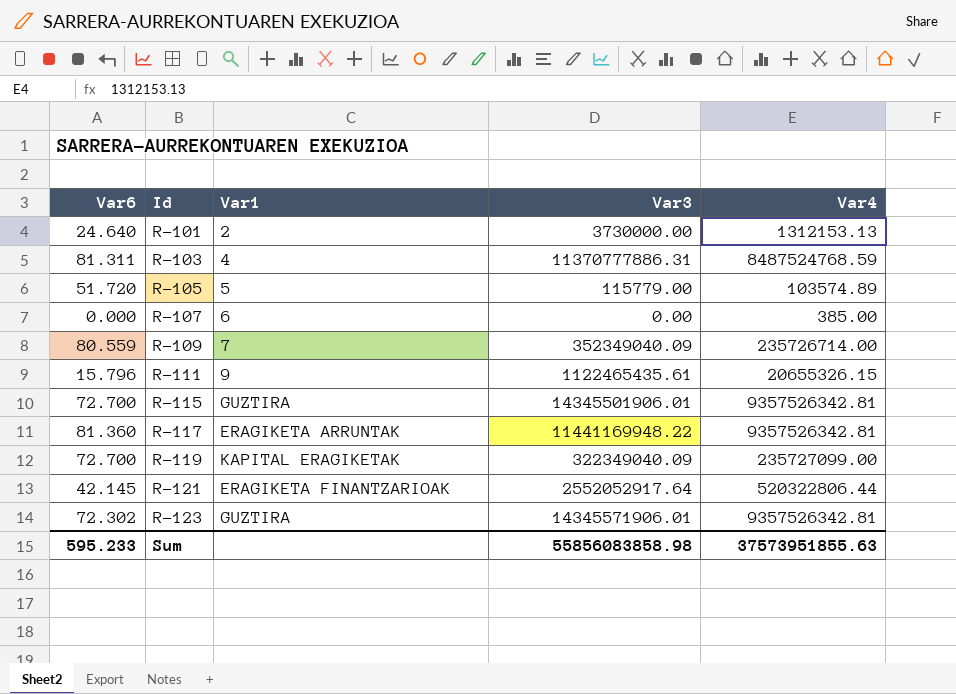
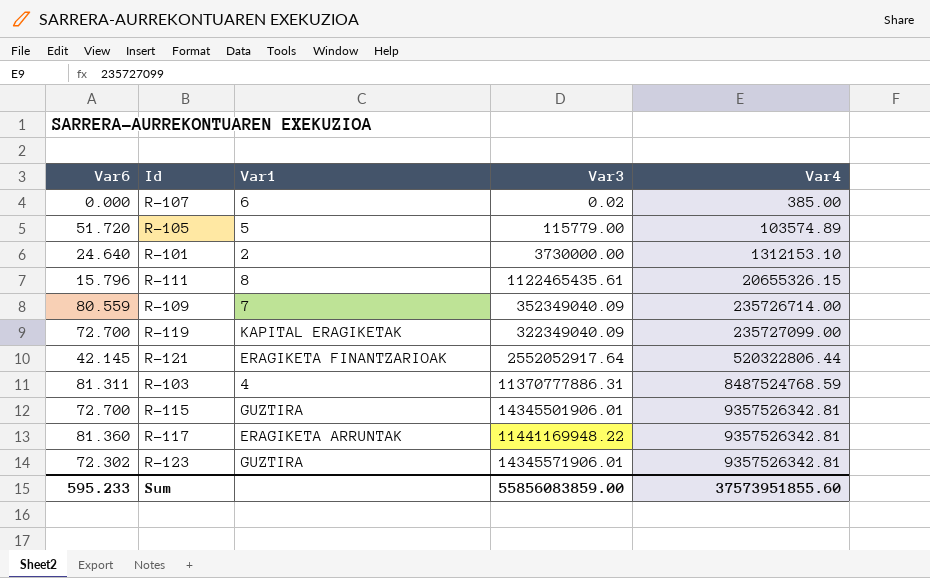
row order: Id ascending -> Var4 ascending
R-107 | Var3: 0.00 -> 0.02
R-101 | Var4: 1312153.13 -> 1312153.10
R-111 | Var1: 9 -> 8
Sum | Var3: 55856083858.98 -> 55856083859.00
Sum | Var4: 37573951855.63 -> 37573951855.60

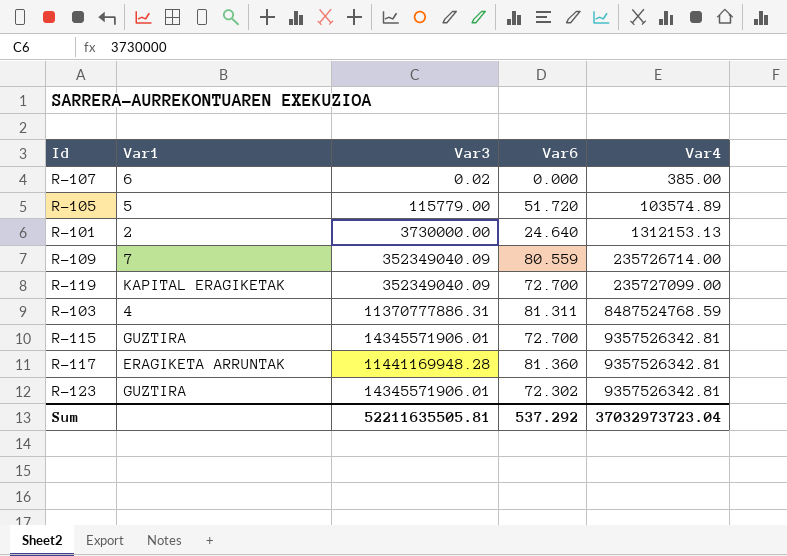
column Var6 | position: 1 -> 4
row R-111: 15.796 | 8 | 1122465435.61 | 20655326.15 -> none
row R-121: 42.145 | ERAGIKETA FINANTZARIOAK | 2552052917.64 | 520322806.44 -> none
R-101 | Var4: 1312153.10 -> 1312153.13
R-119 | Var3: 322349040.09 -> 352349040.09
R-115 | Var3: 14345501906.01 -> 14345571906.01
R-117 | Var3: 11441169948.22 -> 11441169948.28
Sum | Var3: 55856083859.00 -> 52211635505.81
Sum | Var6: 595.233 -> 537.292
Sum | Var4: 37573951855.60 -> 37032973723.04

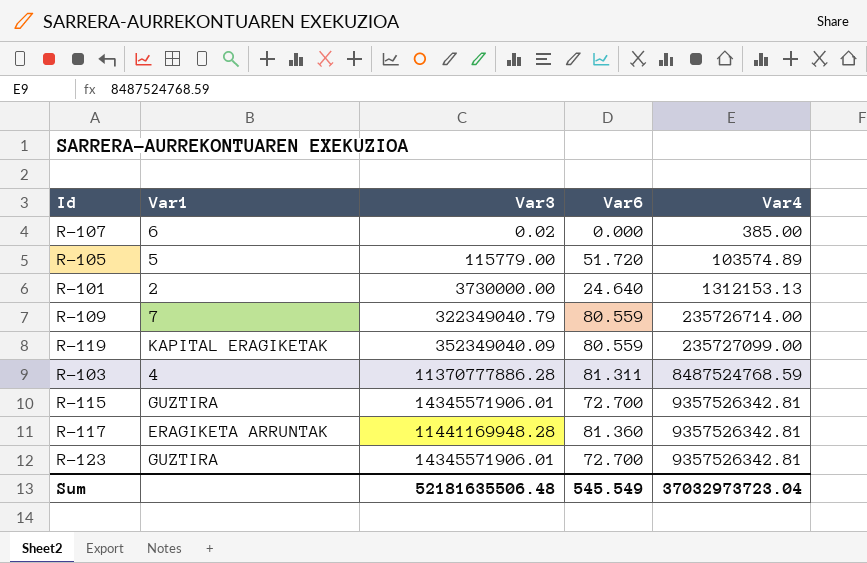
R-109 | Var3: 352349040.09 -> 322349040.79
R-119 | Var6: 72.700 -> 80.559
R-103 | Var3: 11370777886.31 -> 11370777886.28
R-123 | Var6: 72.302 -> 72.700
Sum | Var3: 52211635505.81 -> 52181635506.48
Sum | Var6: 537.292 -> 545.549

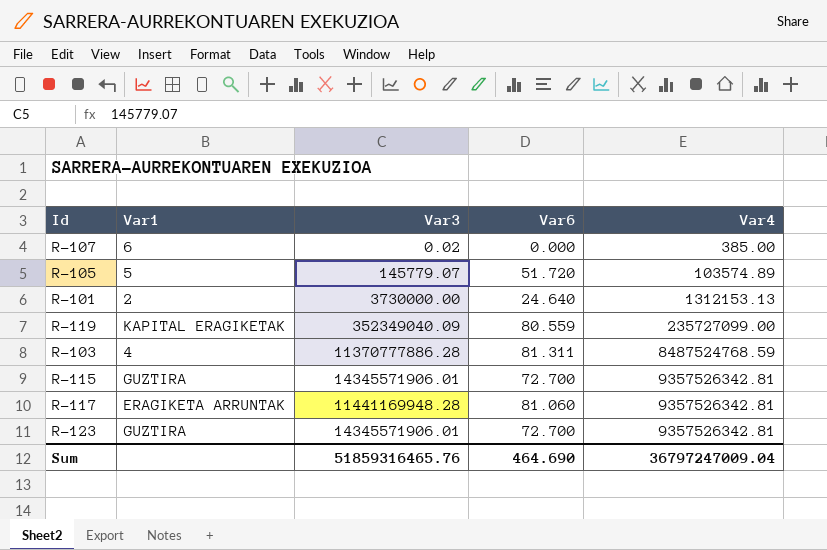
row R-109: 7 | 322349040.79 | 80.559 | 235726714.00 -> none
R-105 | Var3: 115779.00 -> 145779.07
R-117 | Var6: 81.360 -> 81.060
Sum | Var3: 52181635506.48 -> 51859316465.76
Sum | Var6: 545.549 -> 464.690
Sum | Var4: 37032973723.04 -> 36797247009.04

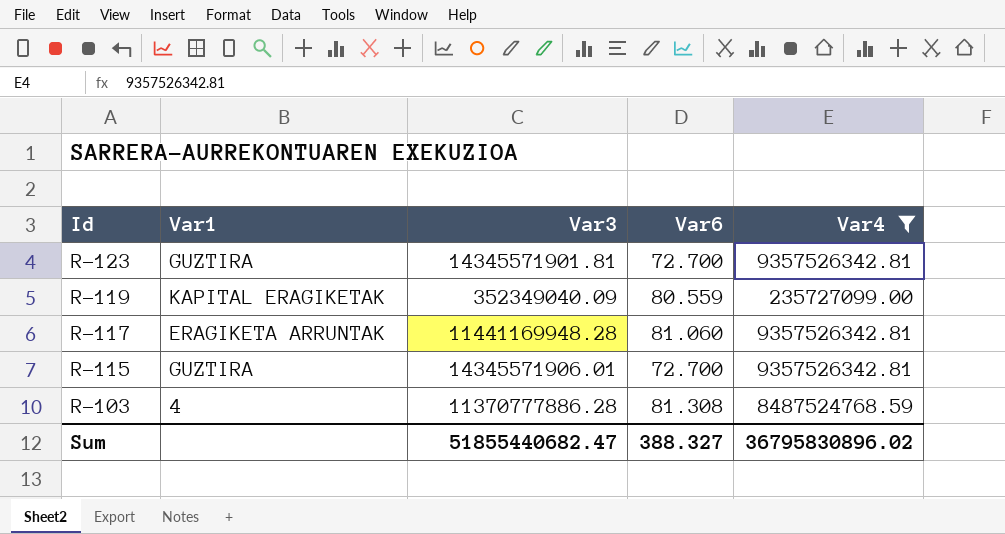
filter: none -> Var4 >= 235727099.00
row order: Var4 ascending -> Id descending
R-123 | Var3: 14345571906.01 -> 14345571901.81
R-103 | Var6: 81.311 -> 81.308
Sum | Var3: 51859316465.76 -> 51855440682.47
Sum | Var6: 464.690 -> 388.327
Sum | Var4: 36797247009.04 -> 36795830896.02

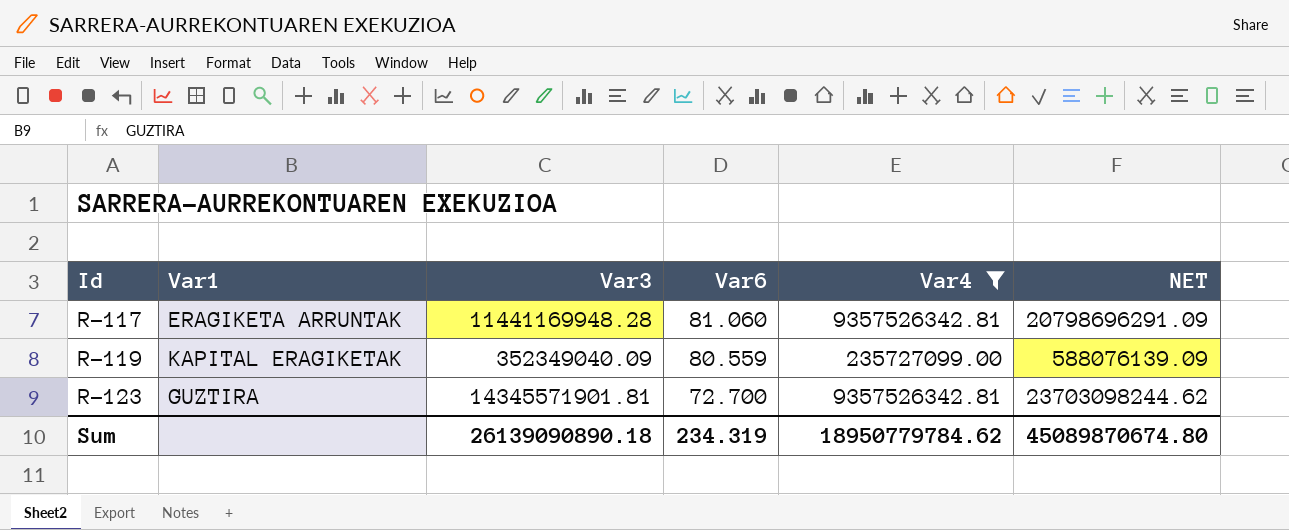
row order: Id descending -> Id ascending
column NET | formula: none -> [Var3] + [Var4]
row R-115: GUZTIRA | 14345571906.01 | 72.700 | 9357526342.81 -> none
row R-103: 4 | 11370777886.28 | 81.308 | 8487524768.59 -> none
Sum | Var3: 51855440682.47 -> 26139090890.18
Sum | Var6: 388.327 -> 234.319
Sum | Var4: 36795830896.02 -> 18950779784.62

